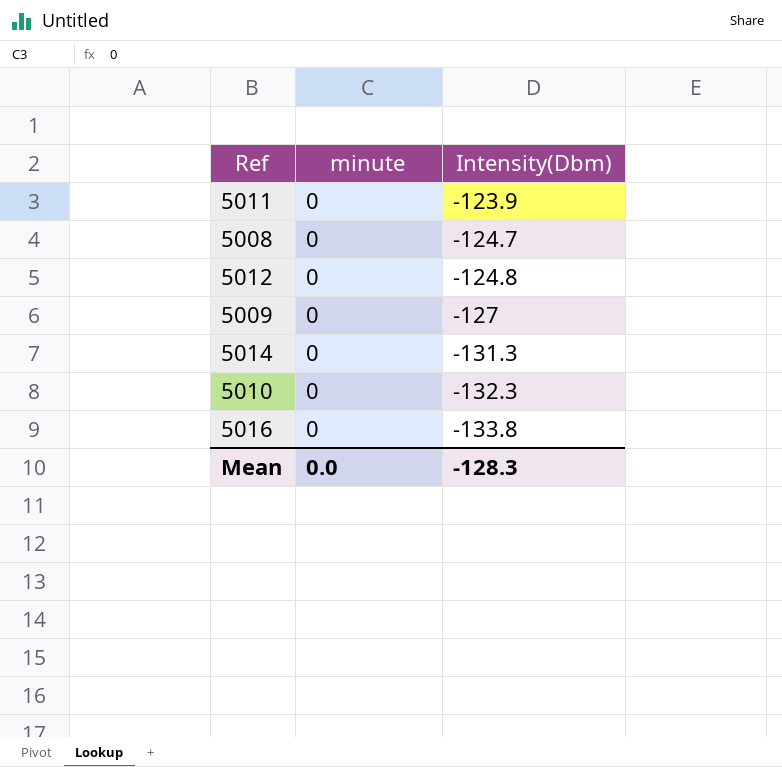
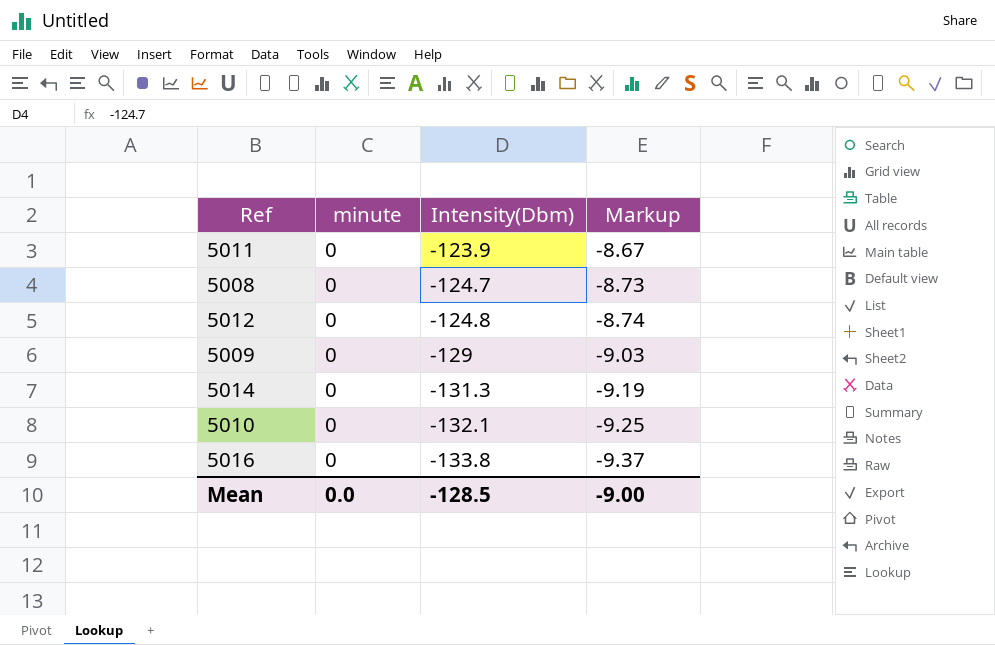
column Markup | formula: none -> [Intensity(Dbm)] * 0.07
5009 | Intensity(Dbm): -127 -> -129
5010 | Intensity(Dbm): -132.3 -> -132.1
Mean | Intensity(Dbm): -128.3 -> -128.5

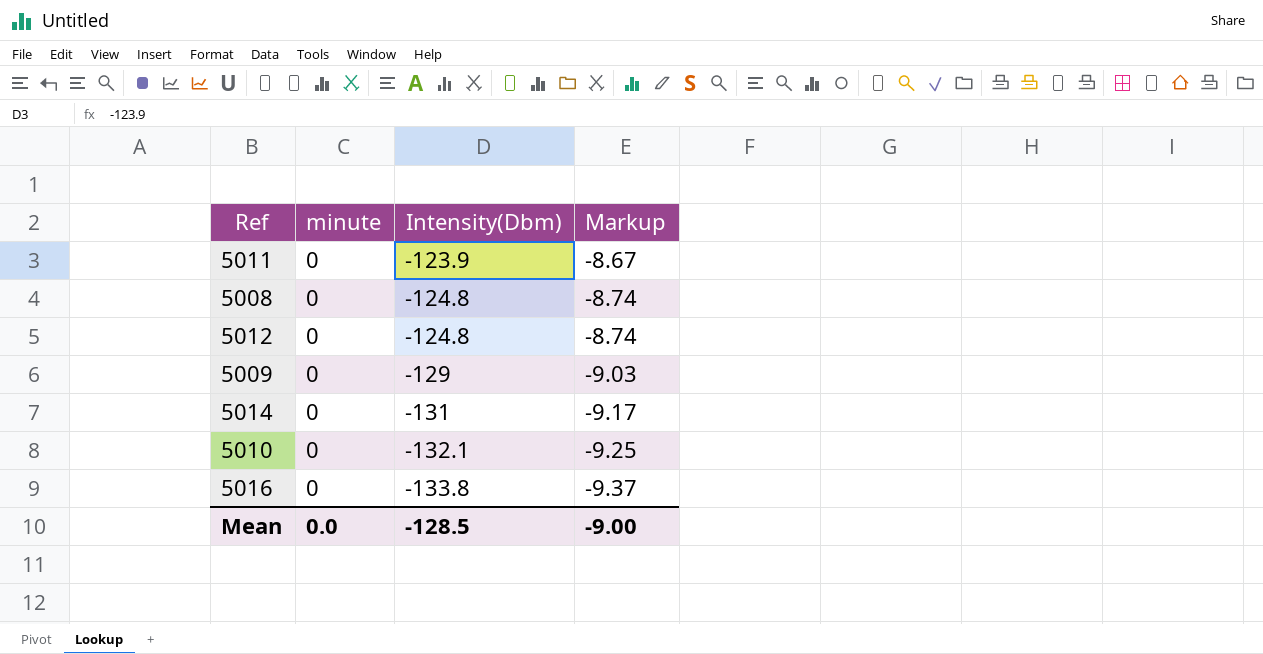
5008 | Intensity(Dbm): -124.7 -> -124.8
5008 | Markup: -8.73 -> -8.74
5014 | Intensity(Dbm): -131.3 -> -131
5014 | Markup: -9.19 -> -9.17

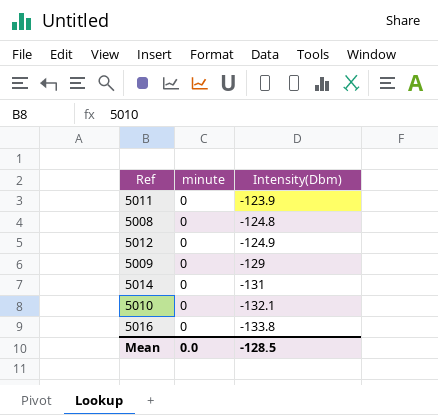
column Markup | formula: [Intensity(Dbm)] * 0.07 -> none
5012 | Intensity(Dbm): -124.8 -> -124.9

